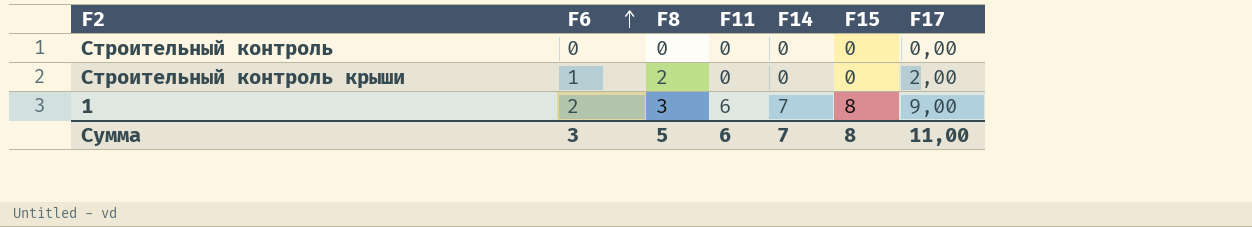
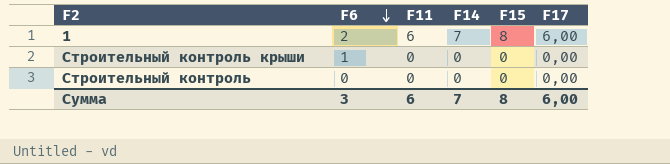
row order: F6 ascending -> F6 descending
column F8 | position: 3 -> none
1 | F17: 9,00 -> 6,00
Строительный контроль крыши | F17: 2,00 -> 0,00
Сумма | F17: 11,00 -> 6,00

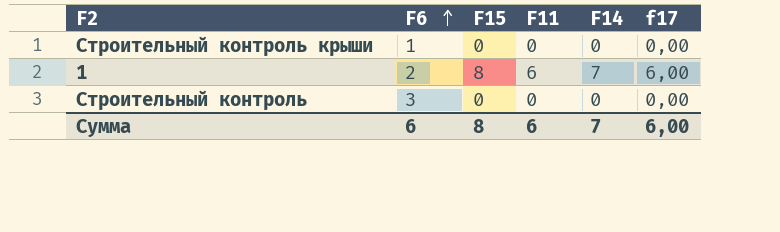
row order: F6 descending -> F6 ascending
column F15 | position: 5 -> 3
column name: F17 -> f17
Строительный контроль | F6: 0 -> 3
Сумма | F6: 3 -> 6

